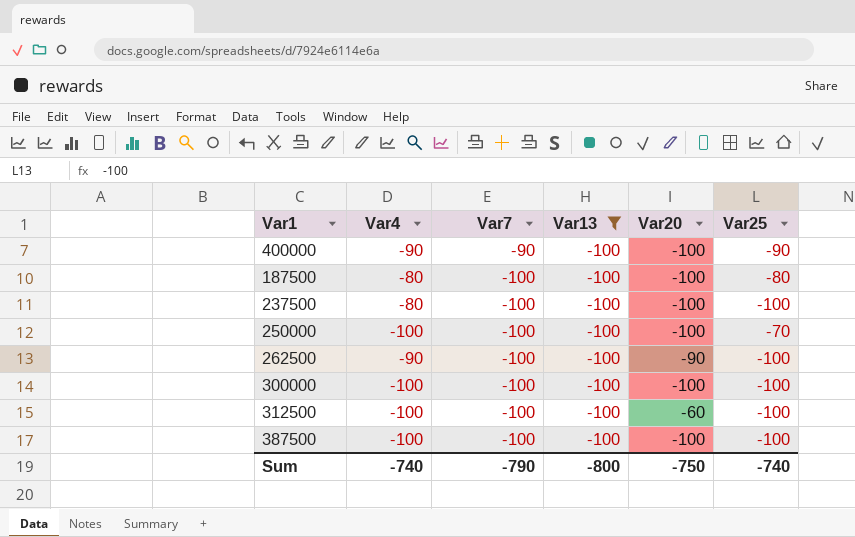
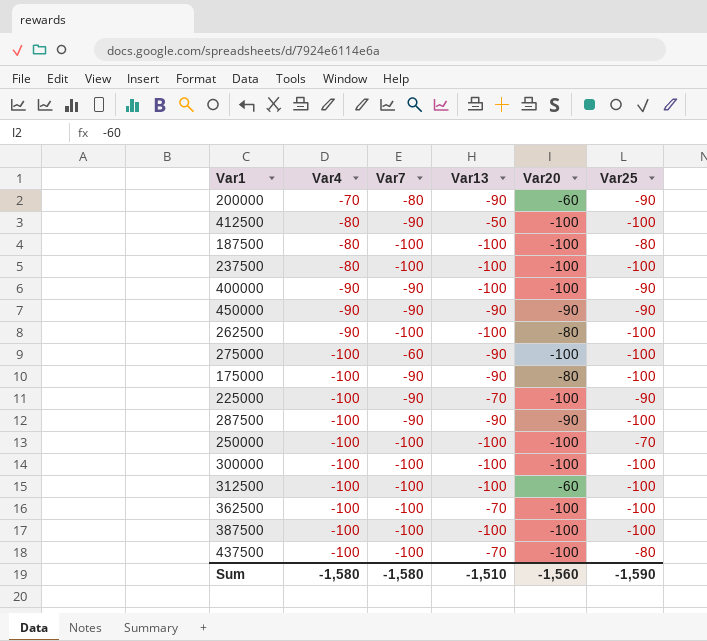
filter: Var13 = -100 -> none
row order: Var7 descending -> Var4 descending
262500 | Var20: -90 -> -80
Sum | Var4: -740 -> -1,580
Sum | Var7: -790 -> -1,580
Sum | Var13: -800 -> -1,510
Sum | Var20: -750 -> -1,560
Sum | Var25: -740 -> -1,590

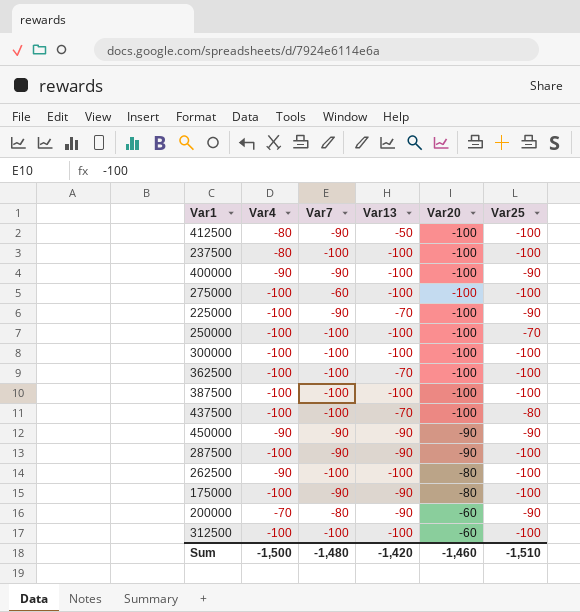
row order: Var4 descending -> Var20 ascending
row 187500: -80 | -100 | -100 | -100 | -80 -> none
275000 | Var13: -90 -> -100
Sum | Var4: -1,580 -> -1,500
Sum | Var7: -1,580 -> -1,480
Sum | Var13: -1,510 -> -1,420
Sum | Var20: -1,560 -> -1,460
Sum | Var25: -1,590 -> -1,510

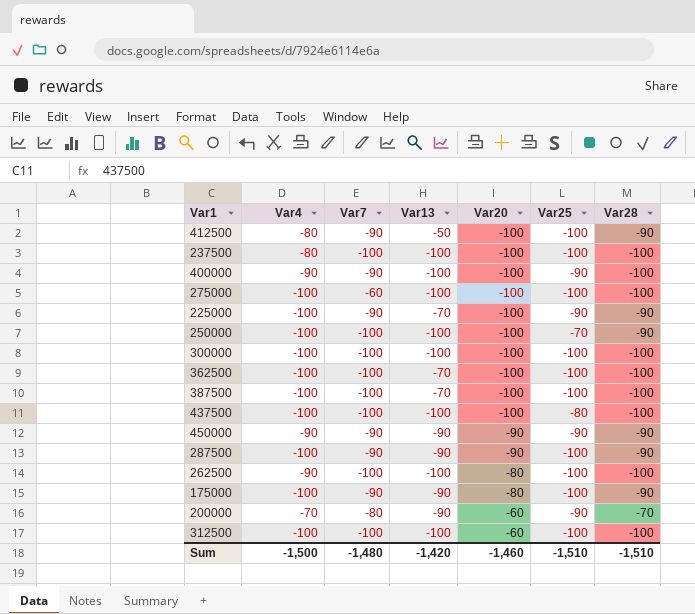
column Var28 | position: none -> 7
387500 | Var13: -100 -> -70
437500 | Var13: -70 -> -100

